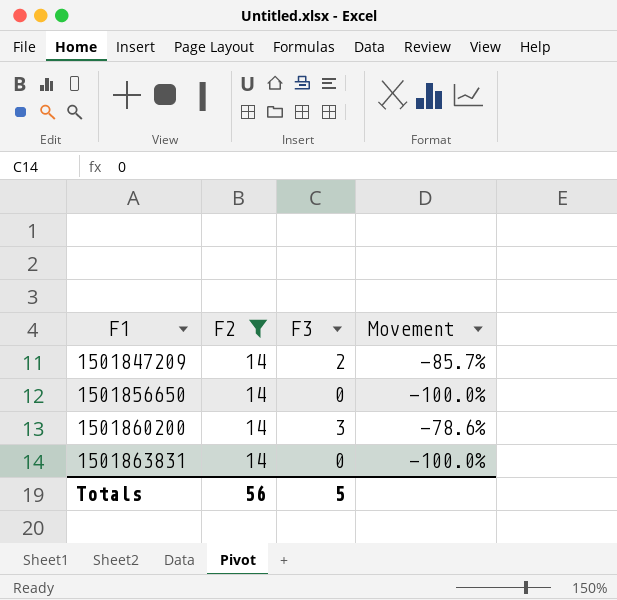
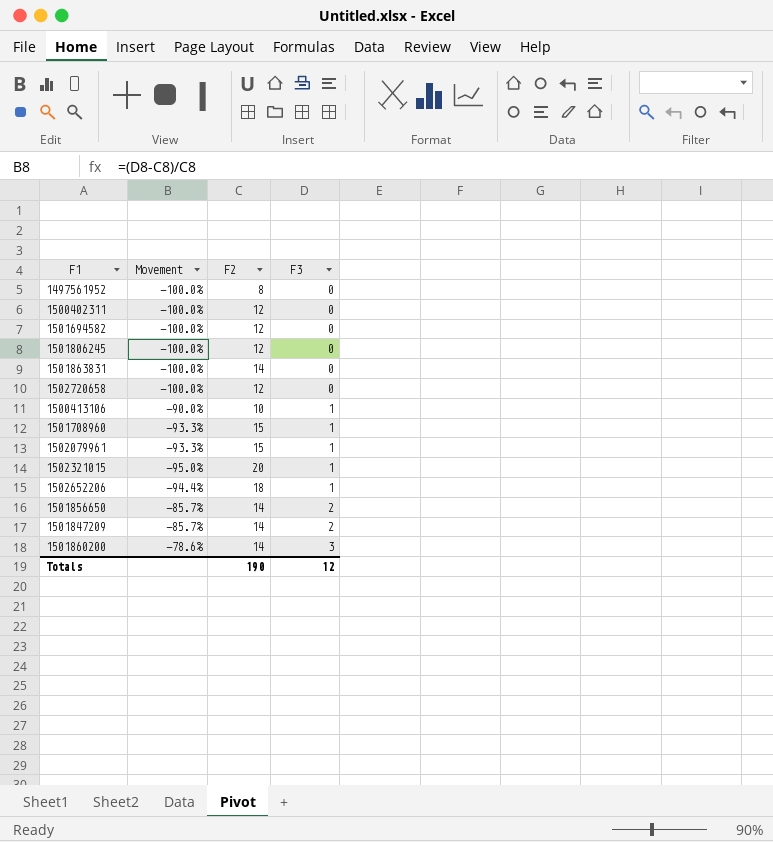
filter: F2 = 14 -> none
row order: F1 ascending -> F3 ascending
column Movement | position: 4 -> 2
1501856650 | Movement: -100.0% -> -85.7%
1501856650 | F3: 0 -> 2
Totals | F2: 56 -> 190
Totals | F3: 5 -> 12

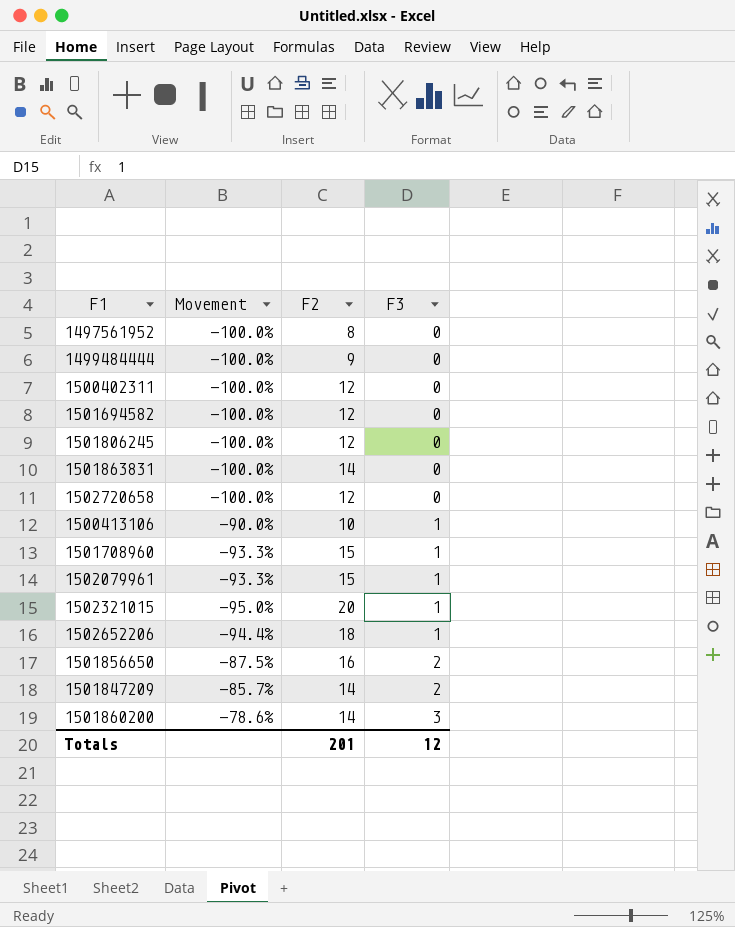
row 1499484444: none -> -100.0% | 9 | 0
1501856650 | Movement: -85.7% -> -87.5%
1501856650 | F2: 14 -> 16
Totals | F2: 190 -> 201

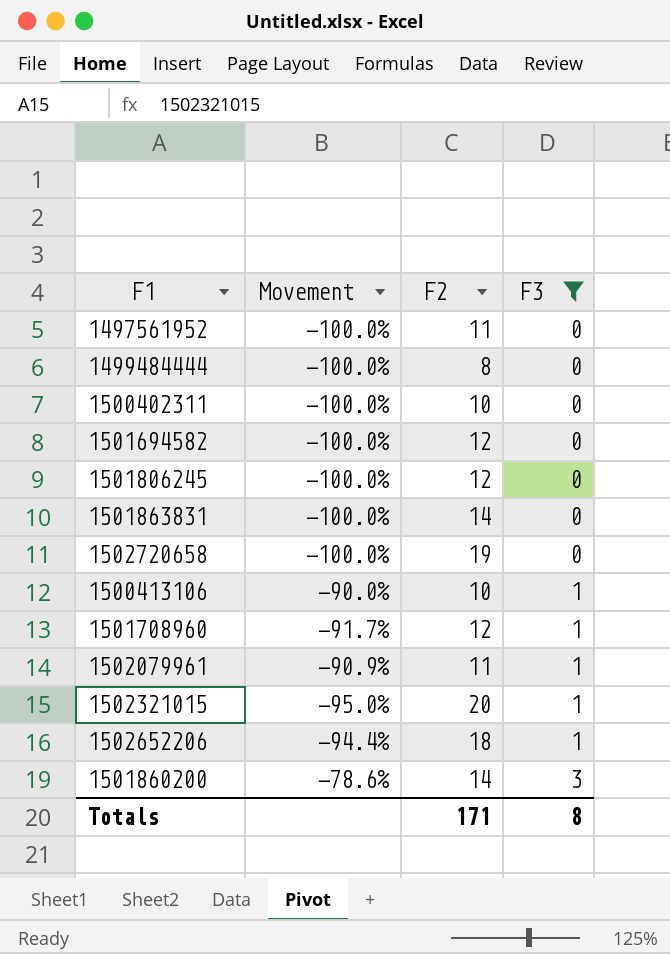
filter: none -> F3 != 2
1497561952 | F2: 8 -> 11
1499484444 | F2: 9 -> 8
1500402311 | F2: 12 -> 10
1502720658 | F2: 12 -> 19
1501708960 | Movement: -93.3% -> -91.7%
1501708960 | F2: 15 -> 12
1502079961 | Movement: -93.3% -> -90.9%
1502079961 | F2: 15 -> 11
Totals | F2: 201 -> 171
Totals | F3: 12 -> 8

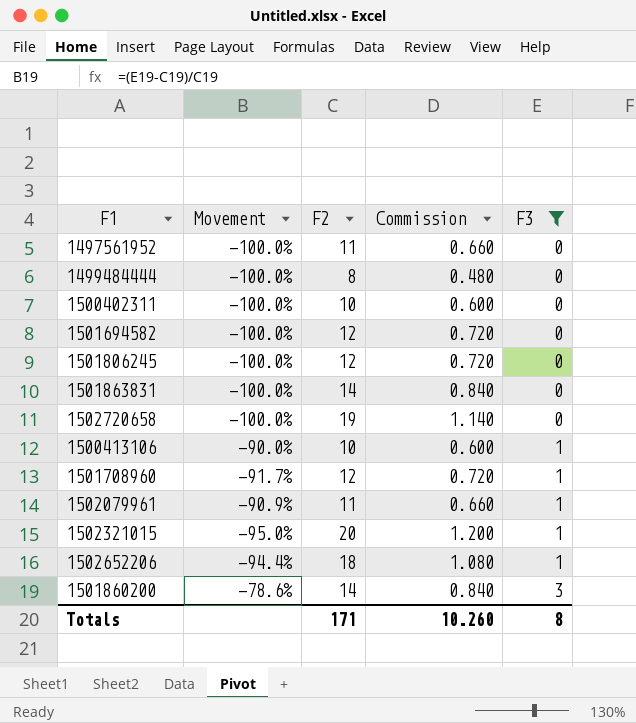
column Commission | formula: none -> [F2] * 0.06

